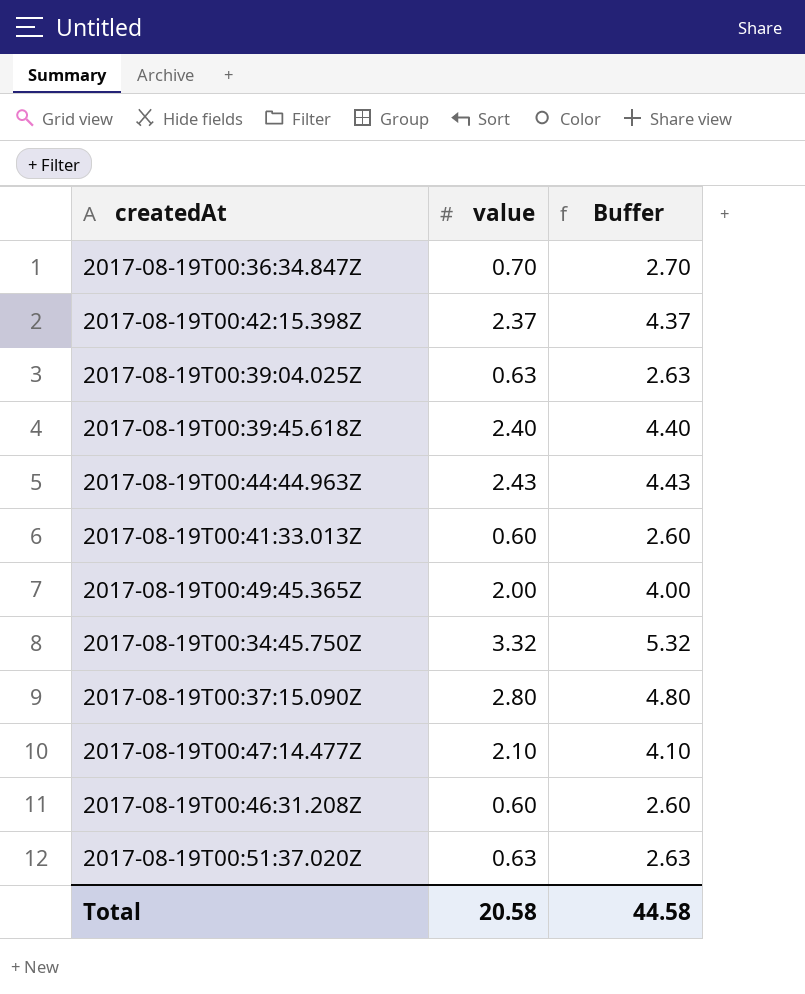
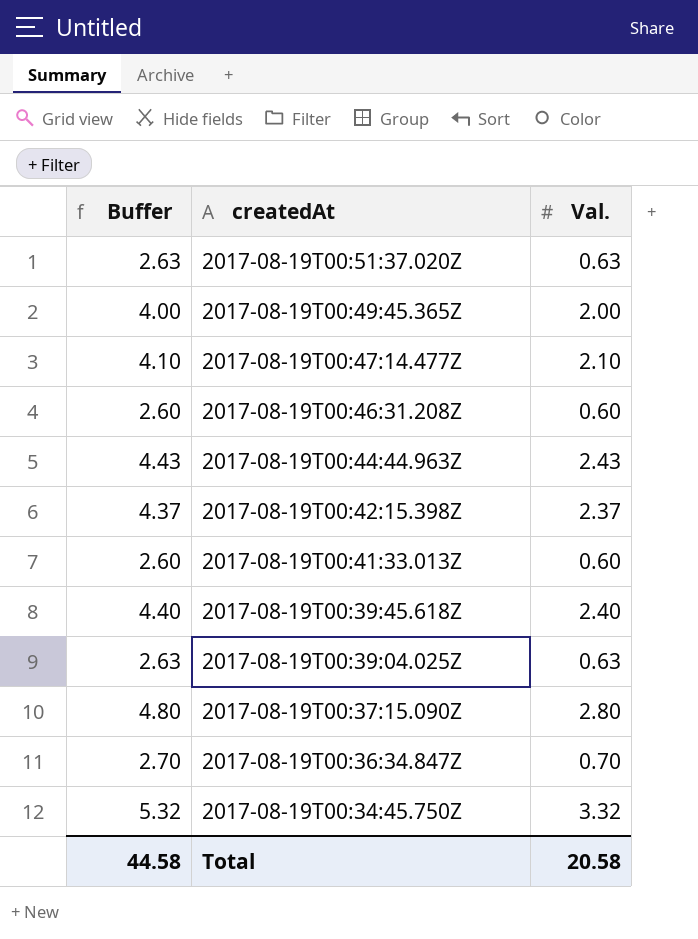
row order: none -> createdAt descending
column Buffer | position: 3 -> 1
column name: value -> Val.

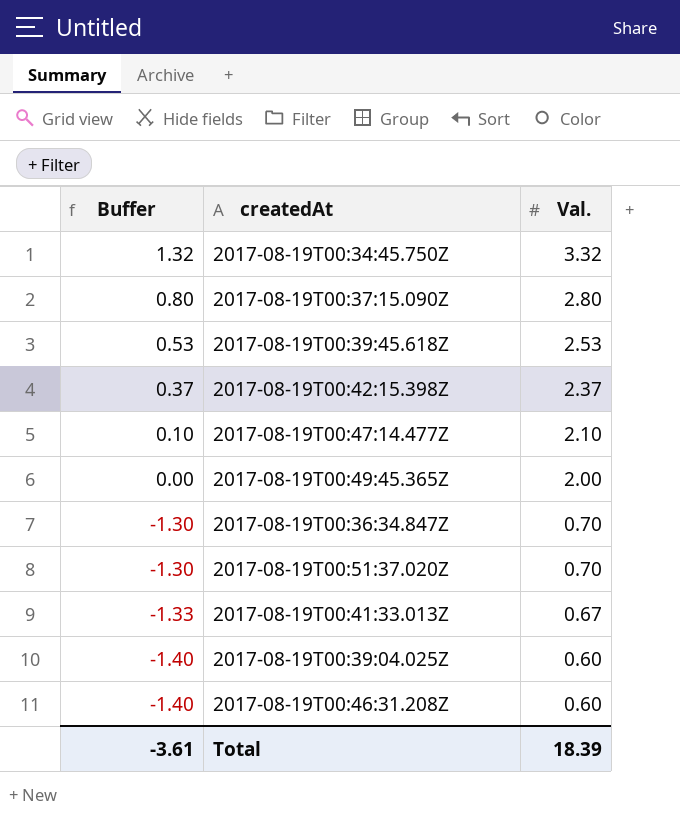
row order: createdAt descending -> Buffer descending
column Buffer | formula: [Val.] + 2 -> [Val.] - 2
row 2017-08-19T00:44:44.963Z: 4.43 | 2.43 -> none
2017-08-19T00:39:45.618Z | Val.: 2.40 -> 2.53
2017-08-19T00:51:37.020Z | Val.: 0.63 -> 0.70
2017-08-19T00:41:33.013Z | Val.: 0.60 -> 0.67
2017-08-19T00:39:04.025Z | Val.: 0.63 -> 0.60
Total | Buffer: 44.58 -> -3.61
Total | Val.: 20.58 -> 18.39

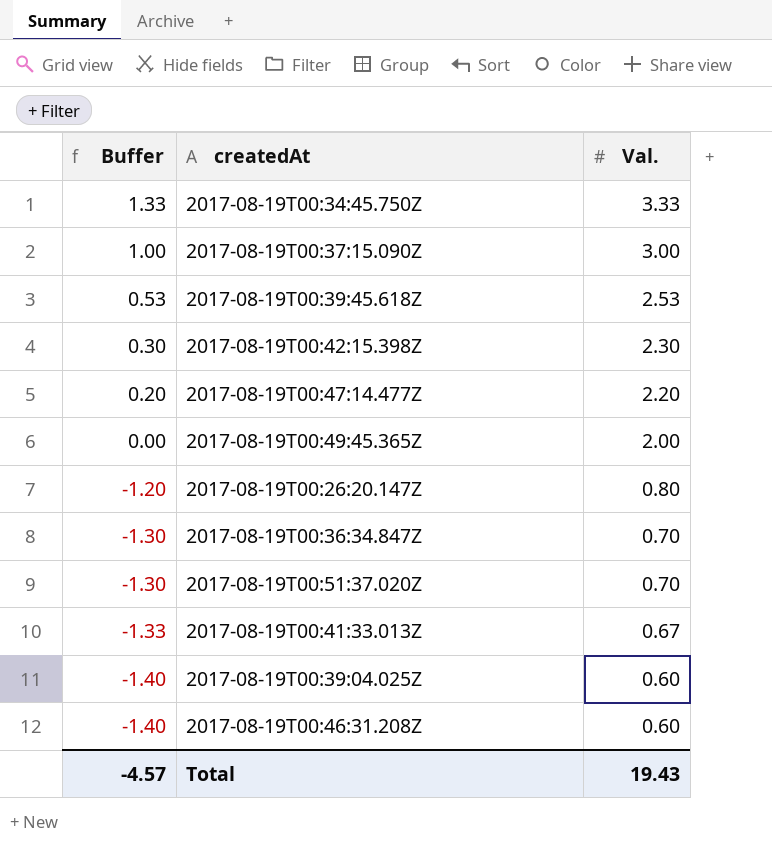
2017-08-19T00:34:45.750Z | Buffer: 1.32 -> 1.33
2017-08-19T00:34:45.750Z | Val.: 3.32 -> 3.33
2017-08-19T00:37:15.090Z | Buffer: 0.80 -> 1.00
2017-08-19T00:37:15.090Z | Val.: 2.80 -> 3.00
2017-08-19T00:42:15.398Z | Buffer: 0.37 -> 0.30
2017-08-19T00:42:15.398Z | Val.: 2.37 -> 2.30
2017-08-19T00:47:14.477Z | Buffer: 0.10 -> 0.20
2017-08-19T00:47:14.477Z | Val.: 2.10 -> 2.20
row 2017-08-19T00:26:20.147Z: none -> -1.20 | 0.80
Total | Buffer: -3.61 -> -4.57
Total | Val.: 18.39 -> 19.43

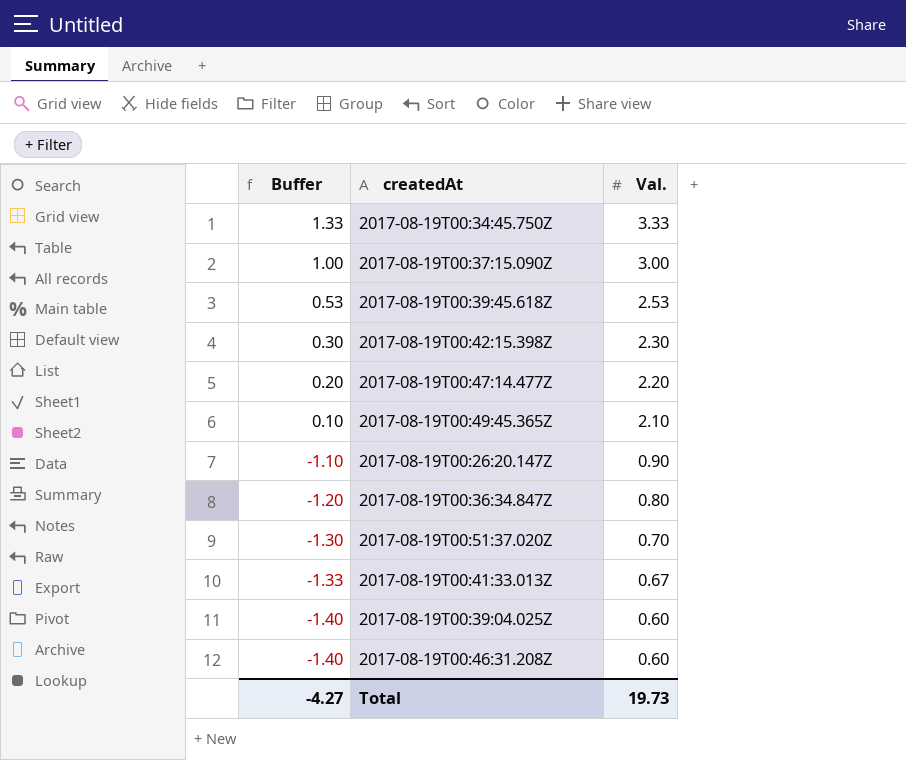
2017-08-19T00:49:45.365Z | Buffer: 0.00 -> 0.10
2017-08-19T00:49:45.365Z | Val.: 2.00 -> 2.10
2017-08-19T00:26:20.147Z | Buffer: -1.20 -> -1.10
2017-08-19T00:26:20.147Z | Val.: 0.80 -> 0.90
2017-08-19T00:36:34.847Z | Buffer: -1.30 -> -1.20
2017-08-19T00:36:34.847Z | Val.: 0.70 -> 0.80
Total | Buffer: -4.57 -> -4.27
Total | Val.: 19.43 -> 19.73

